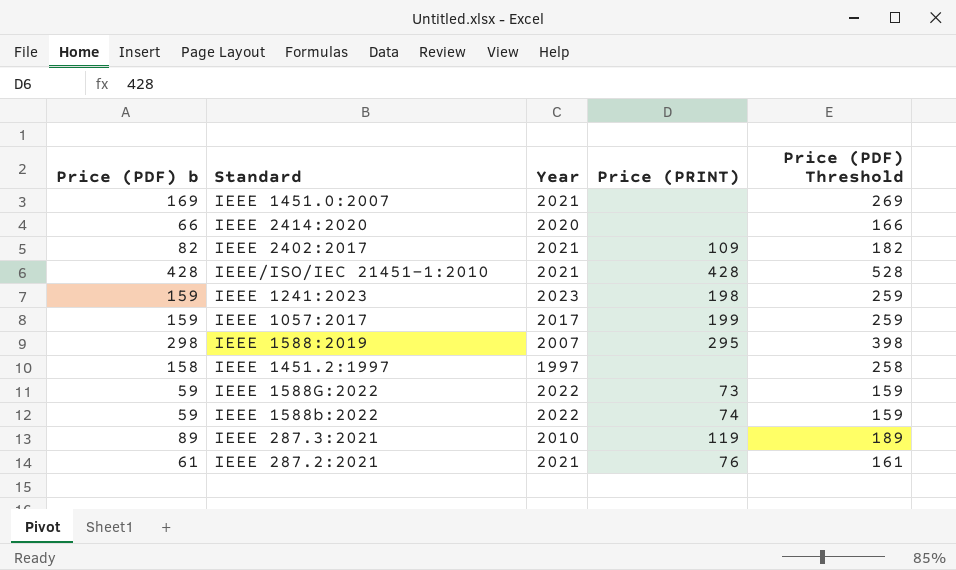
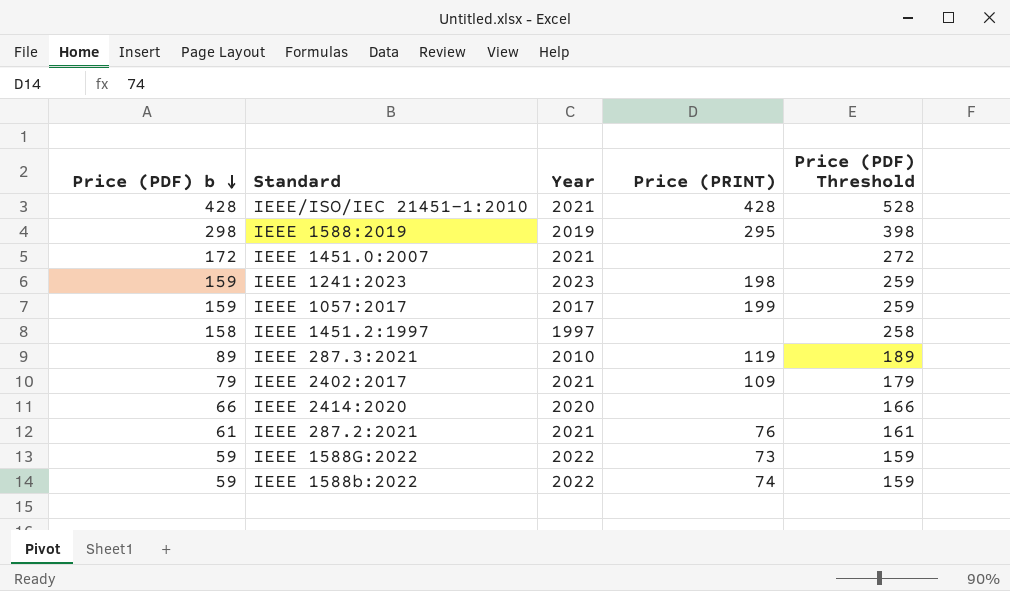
row order: none -> Price (PDF) b descending
IEEE 1588:2019 | Year: 2007 -> 2019
IEEE 1451.0:2007 | Price (PDF) b: 169 -> 172
IEEE 1451.0:2007 | Price (PDF) Threshold: 269 -> 272
IEEE 2402:2017 | Price (PDF) b: 82 -> 79
IEEE 2402:2017 | Price (PDF) Threshold: 182 -> 179

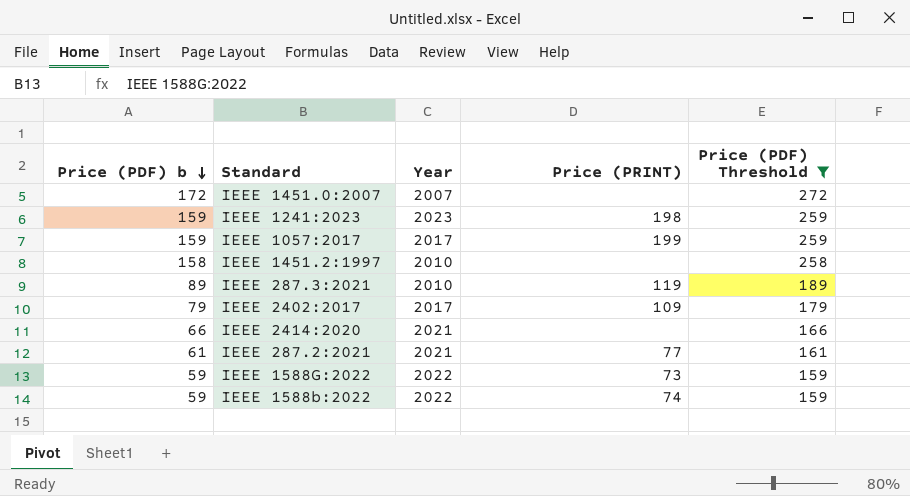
filter: none -> Price (PDF) Threshold <= 272
IEEE 1451.0:2007 | Year: 2021 -> 2007
IEEE 1451.2:1997 | Year: 1997 -> 2010
IEEE 2402:2017 | Year: 2021 -> 2017
IEEE 2414:2020 | Year: 2020 -> 2021
IEEE 287.2:2021 | Price (PRINT): 76 -> 77

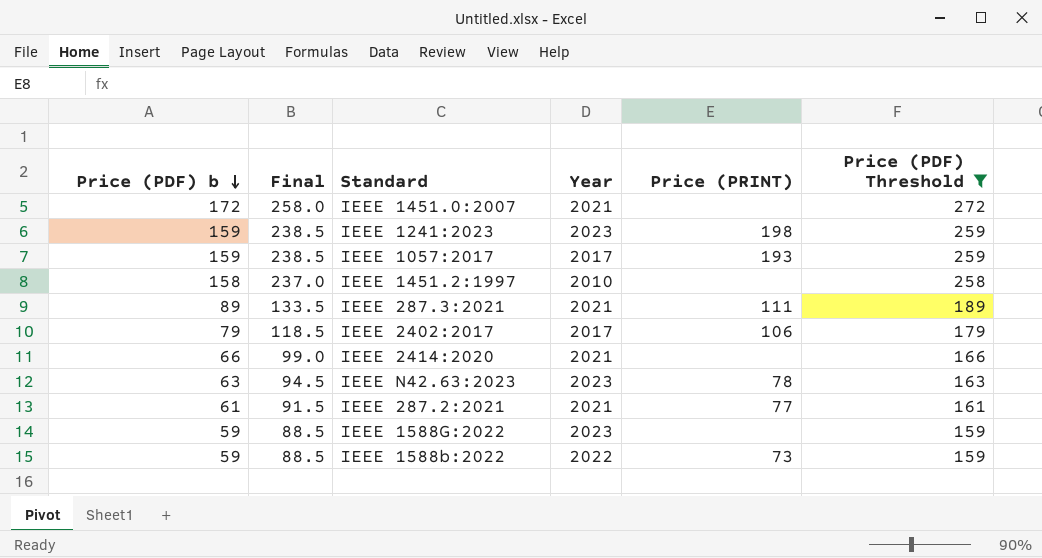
column Final | formula: none -> [Price (PDF) b] * 1.5
IEEE 1451.0:2007 | Year: 2007 -> 2021
IEEE 1057:2017 | Price (PRINT): 199 -> 193
IEEE 287.3:2021 | Year: 2010 -> 2021
IEEE 287.3:2021 | Price (PRINT): 119 -> 111
IEEE 2402:2017 | Price (PRINT): 109 -> 106
row IEEE N42.63:2023: none -> 63 | 94.5 | 2023 | 78 | 163
IEEE 1588G:2022 | Year: 2022 -> 2023
IEEE 1588G:2022 | Price (PRINT): 73 -> none
IEEE 1588b:2022 | Price (PRINT): 74 -> 73

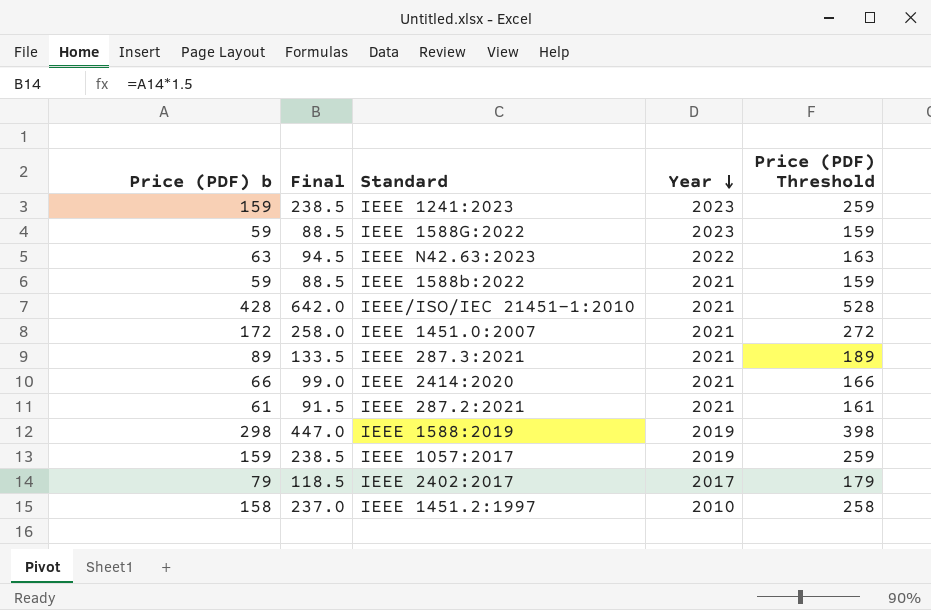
filter: Price (PDF) Threshold <= 272 -> none
row order: Price (PDF) b descending -> Year descending
column Price (PRINT) | position: 5 -> none
IEEE N42.63:2023 | Year: 2023 -> 2022
IEEE 1588b:2022 | Year: 2022 -> 2021
IEEE 1057:2017 | Year: 2017 -> 2019

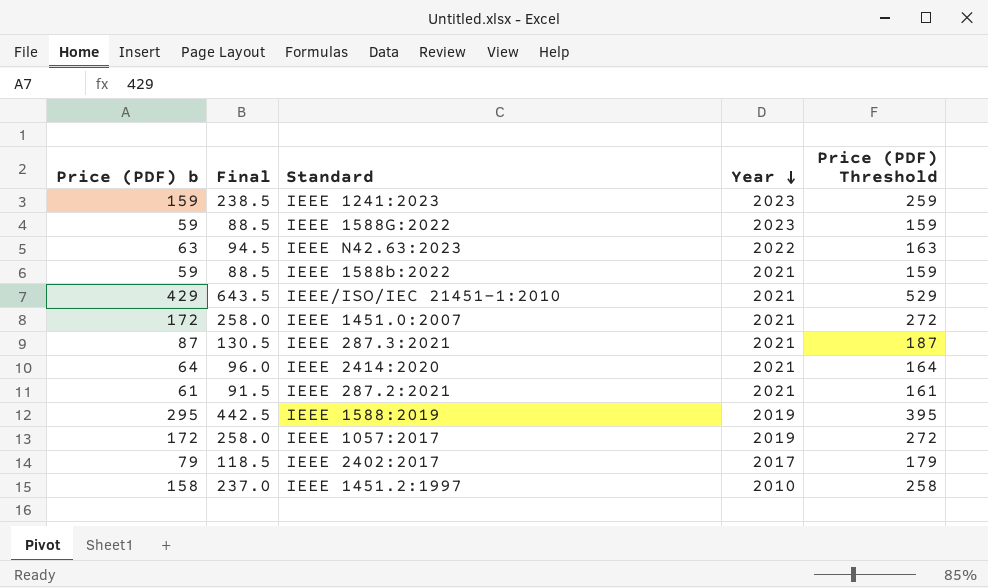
IEEE/ISO/IEC 21451-1:2010 | Price (PDF) b: 428 -> 429
IEEE/ISO/IEC 21451-1:2010 | Final: 642.0 -> 643.5
IEEE/ISO/IEC 21451-1:2010 | Price (PDF) Threshold: 528 -> 529
IEEE 287.3:2021 | Price (PDF) b: 89 -> 87
IEEE 287.3:2021 | Final: 133.5 -> 130.5
IEEE 287.3:2021 | Price (PDF) Threshold: 189 -> 187
IEEE 2414:2020 | Price (PDF) b: 66 -> 64
IEEE 2414:2020 | Final: 99.0 -> 96.0
IEEE 2414:2020 | Price (PDF) Threshold: 166 -> 164
IEEE 1588:2019 | Price (PDF) b: 298 -> 295
IEEE 1588:2019 | Final: 447.0 -> 442.5
IEEE 1588:2019 | Price (PDF) Threshold: 398 -> 395
IEEE 1057:2017 | Price (PDF) b: 159 -> 172
IEEE 1057:2017 | Final: 238.5 -> 258.0
IEEE 1057:2017 | Price (PDF) Threshold: 259 -> 272

